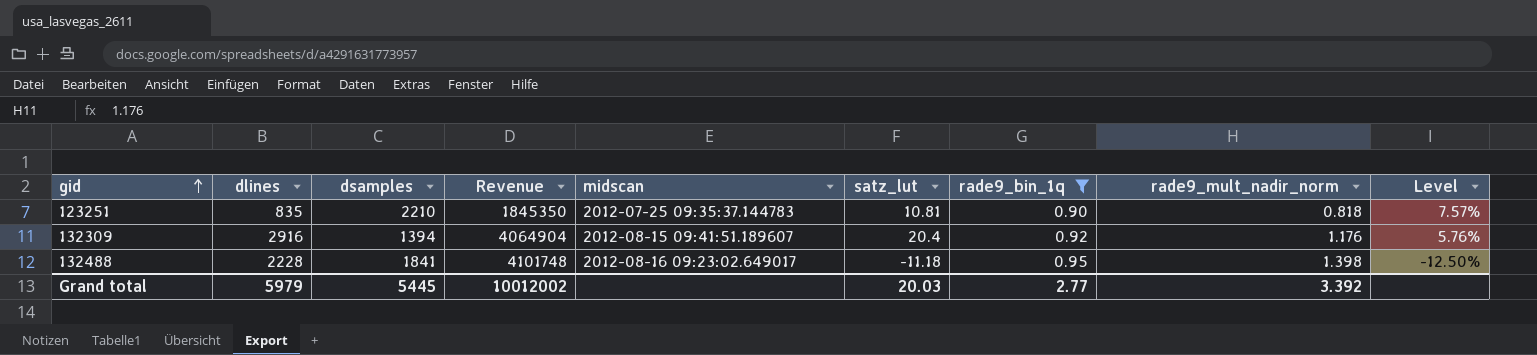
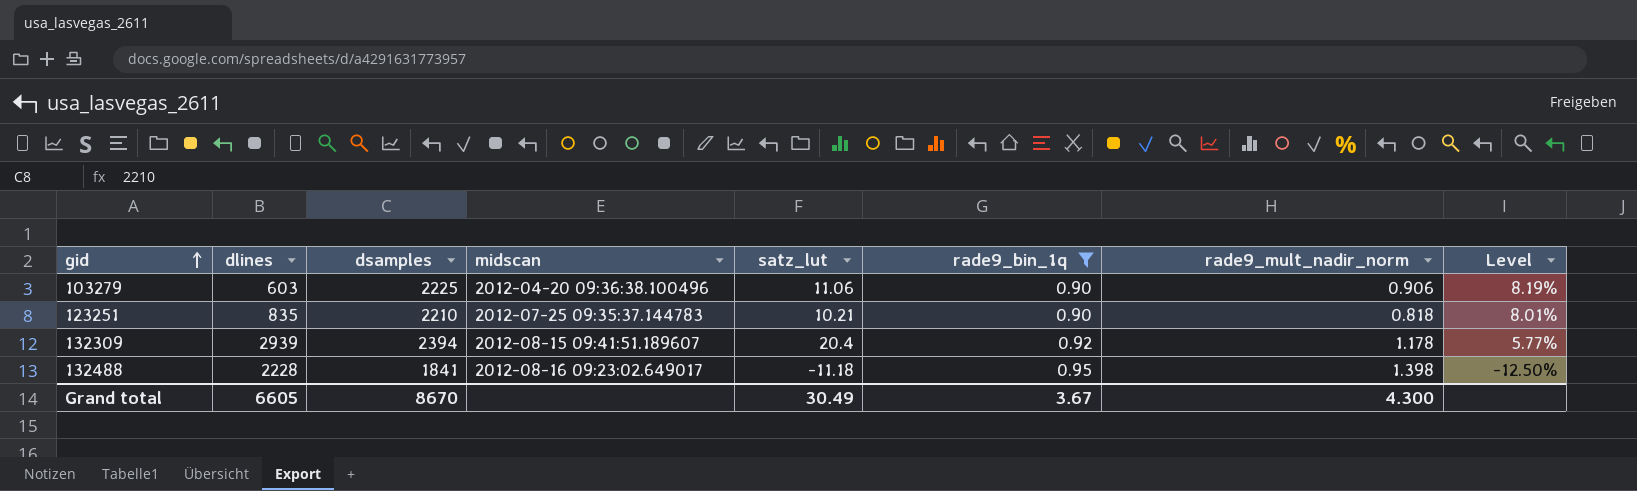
column Revenue | formula: [dlines] * [dsamples] -> none
row 103279: none -> 603 | 2225 | 2012-04-20 09:36:38.100496 | 11.06 | 0.90 | 0.906 | 8.19%
123251 | satz_lut: 10.81 -> 10.21
123251 | Level: 7.57% -> 8.01%
132309 | dlines: 2916 -> 2939
132309 | dsamples: 1394 -> 2394
132309 | rade9_mult_nadir_norm: 1.176 -> 1.178
132309 | Level: 5.76% -> 5.77%
Grand total | dlines: 5979 -> 6605
Grand total | dsamples: 5445 -> 8670
Grand total | satz_lut: 20.03 -> 30.49
Grand total | rade9_bin_1q: 2.77 -> 3.67
Grand total | rade9_mult_nadir_norm: 3.392 -> 4.300

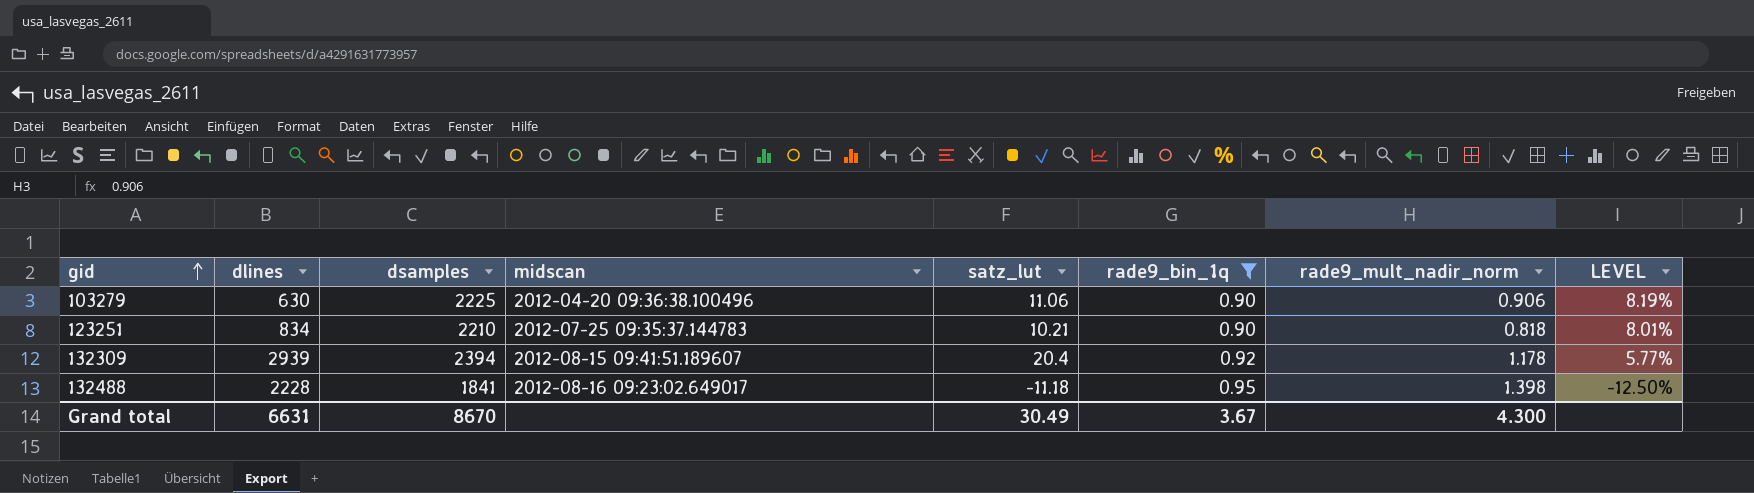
column name: Level -> LEVEL
103279 | dlines: 603 -> 630
123251 | dlines: 835 -> 834
Grand total | dlines: 6605 -> 6631

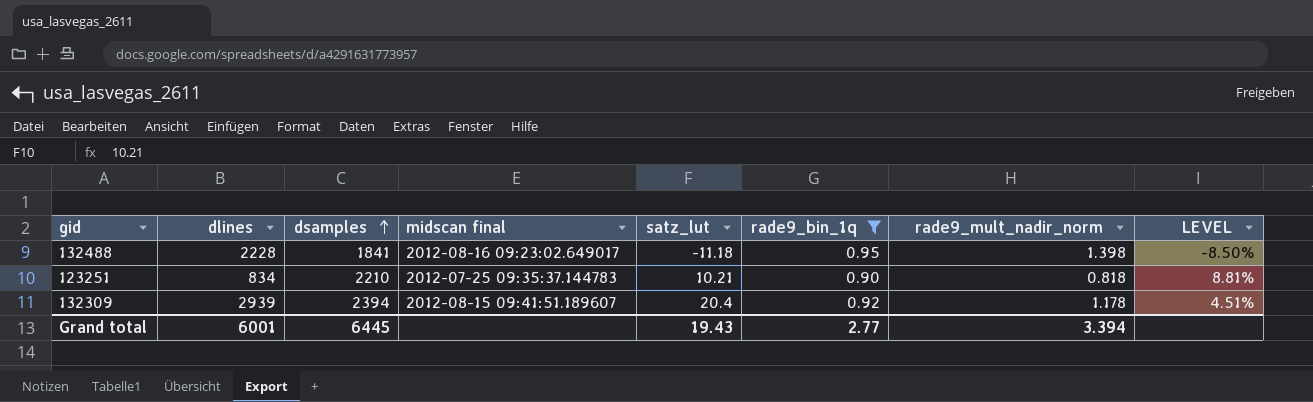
row order: gid ascending -> dsamples ascending
column name: midscan -> midscan final
column LEVEL | formula: [rade9_mult_nadir_norm] / [satz_lut] -> [rade9_bin_1q] / [satz_lut]
row 103279: 630 | 2225 | 2012-04-20 09:36:38.100496 | 11.06 | 0.90 | 0.906 | 8.19% -> none
Grand total | dlines: 6631 -> 6001
Grand total | dsamples: 8670 -> 6445
Grand total | satz_lut: 30.49 -> 19.43
Grand total | rade9_bin_1q: 3.67 -> 2.77
Grand total | rade9_mult_nadir_norm: 4.300 -> 3.394

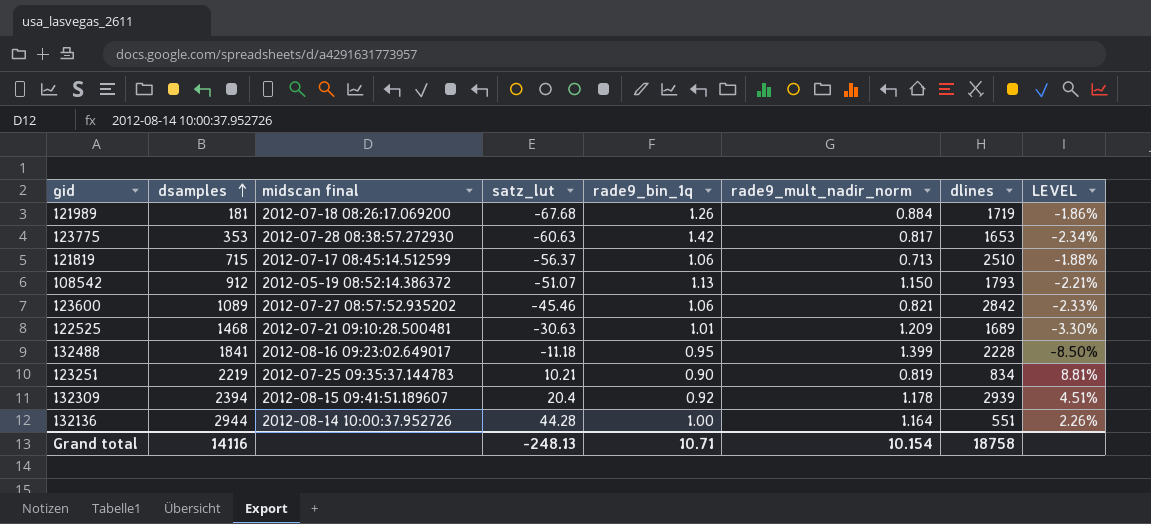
filter: rade9_bin_1q <= 0.95 -> none
column dlines | position: 2 -> 7
132488 | rade9_mult_nadir_norm: 1.398 -> 1.399
123251 | dsamples: 2210 -> 2219
123251 | rade9_mult_nadir_norm: 0.818 -> 0.819
Grand total | dsamples: 6445 -> 14116
Grand total | satz_lut: 19.43 -> -248.13
Grand total | rade9_bin_1q: 2.77 -> 10.71
Grand total | rade9_mult_nadir_norm: 3.394 -> 10.154
Grand total | dlines: 6001 -> 18758

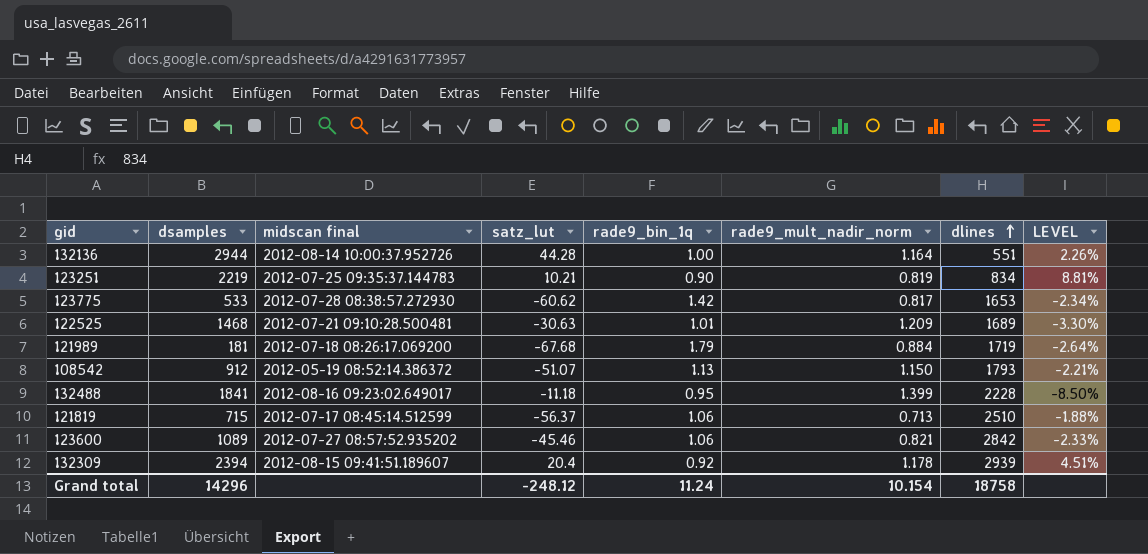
row order: dsamples ascending -> dlines ascending
123775 | dsamples: 353 -> 533
123775 | satz_lut: -60.63 -> -60.62
121989 | rade9_bin_1q: 1.26 -> 1.79
121989 | LEVEL: -1.86% -> -2.64%
Grand total | dsamples: 14116 -> 14296
Grand total | satz_lut: -248.13 -> -248.12
Grand total | rade9_bin_1q: 10.71 -> 11.24

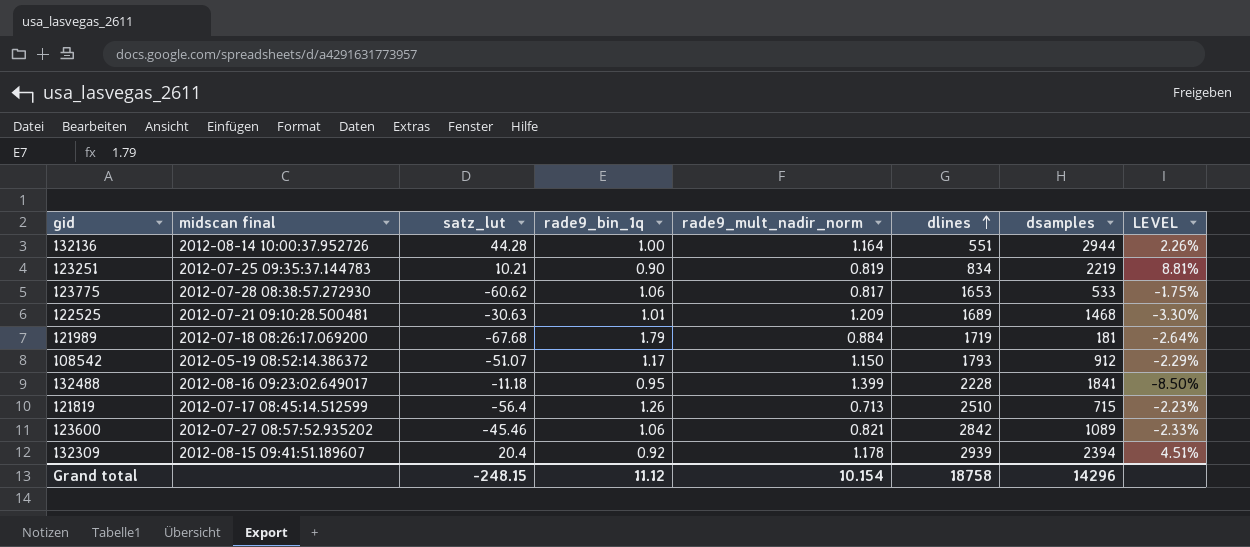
column dsamples | position: 2 -> 7
123775 | rade9_bin_1q: 1.42 -> 1.06
123775 | LEVEL: -2.34% -> -1.75%
108542 | rade9_bin_1q: 1.13 -> 1.17
108542 | LEVEL: -2.21% -> -2.29%
121819 | satz_lut: -56.37 -> -56.4
121819 | rade9_bin_1q: 1.06 -> 1.26
121819 | LEVEL: -1.88% -> -2.23%
Grand total | satz_lut: -248.12 -> -248.15
Grand total | rade9_bin_1q: 11.24 -> 11.12

